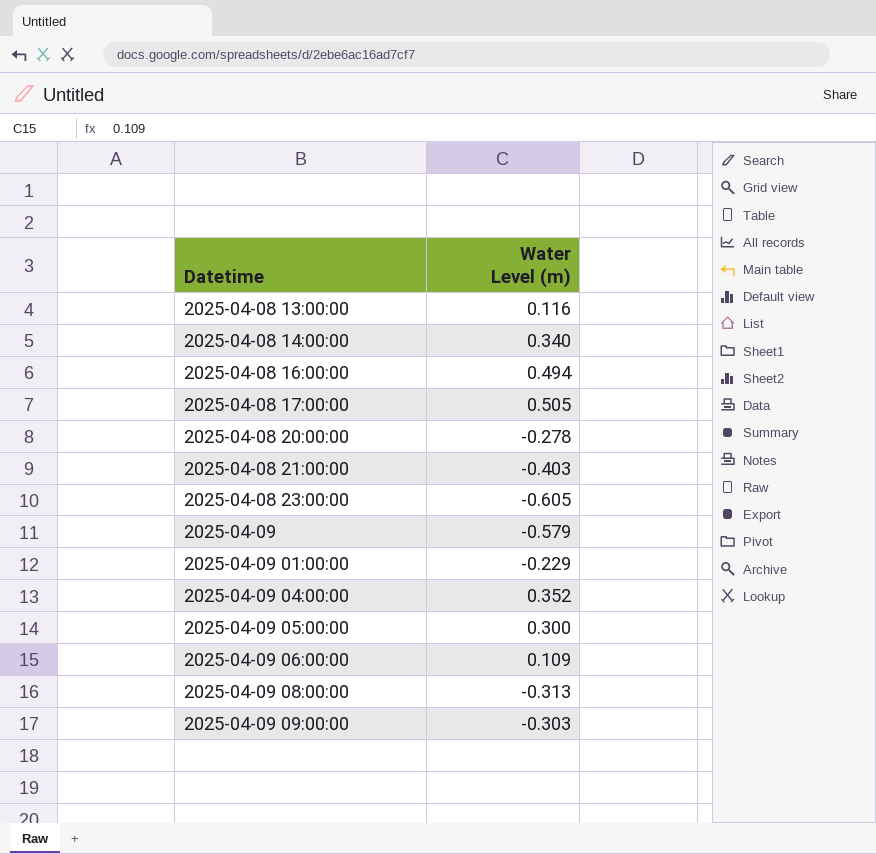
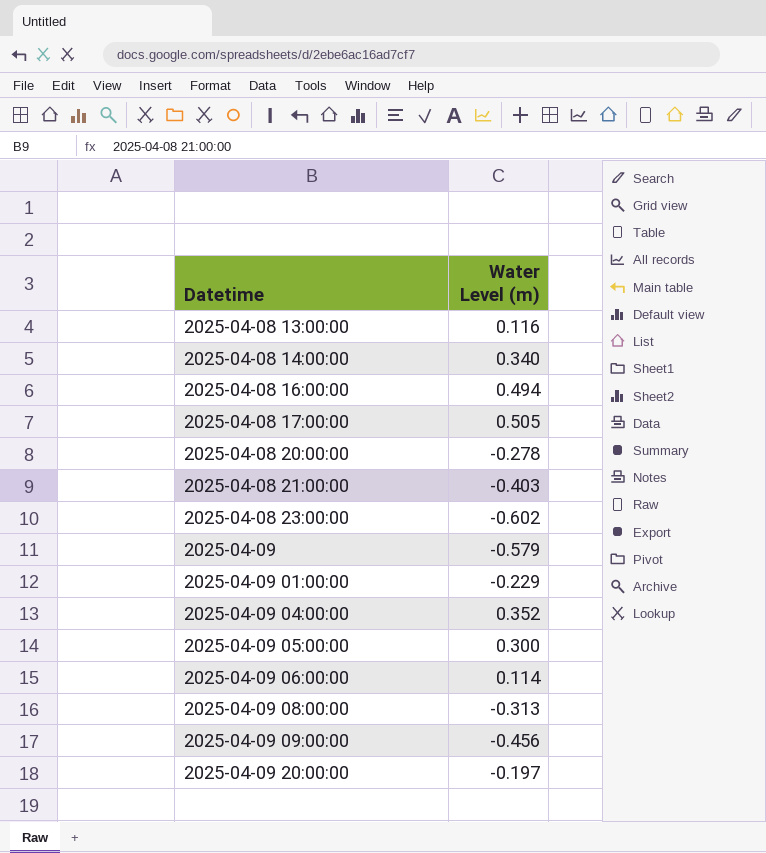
2025-04-08 23:00:00 | Water Level (m): -0.605 -> -0.602
2025-04-09 06:00:00 | Water Level (m): 0.109 -> 0.114
2025-04-09 09:00:00 | Water Level (m): -0.303 -> -0.456
row 2025-04-09 20:00:00: none -> -0.197

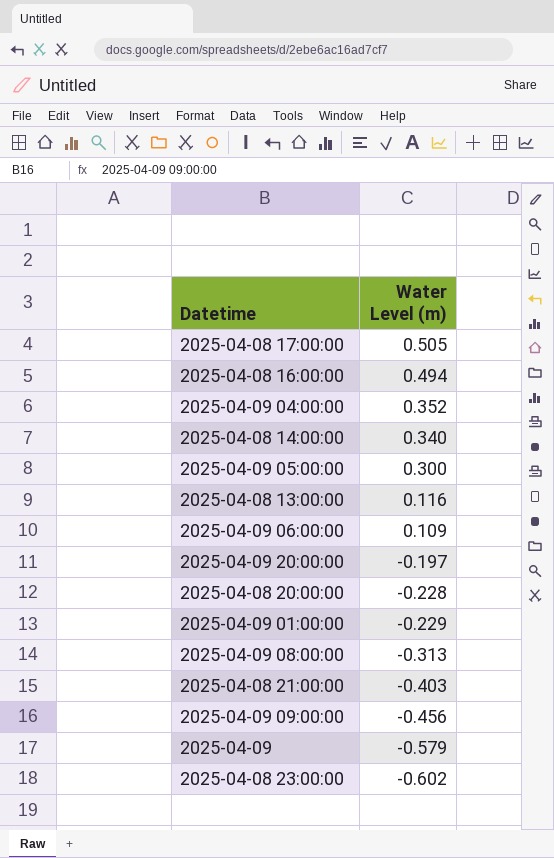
row order: Datetime ascending -> Water Level (m) descending
2025-04-09 06:00:00 | Water Level (m): 0.114 -> 0.109
2025-04-08 20:00:00 | Water Level (m): -0.278 -> -0.228

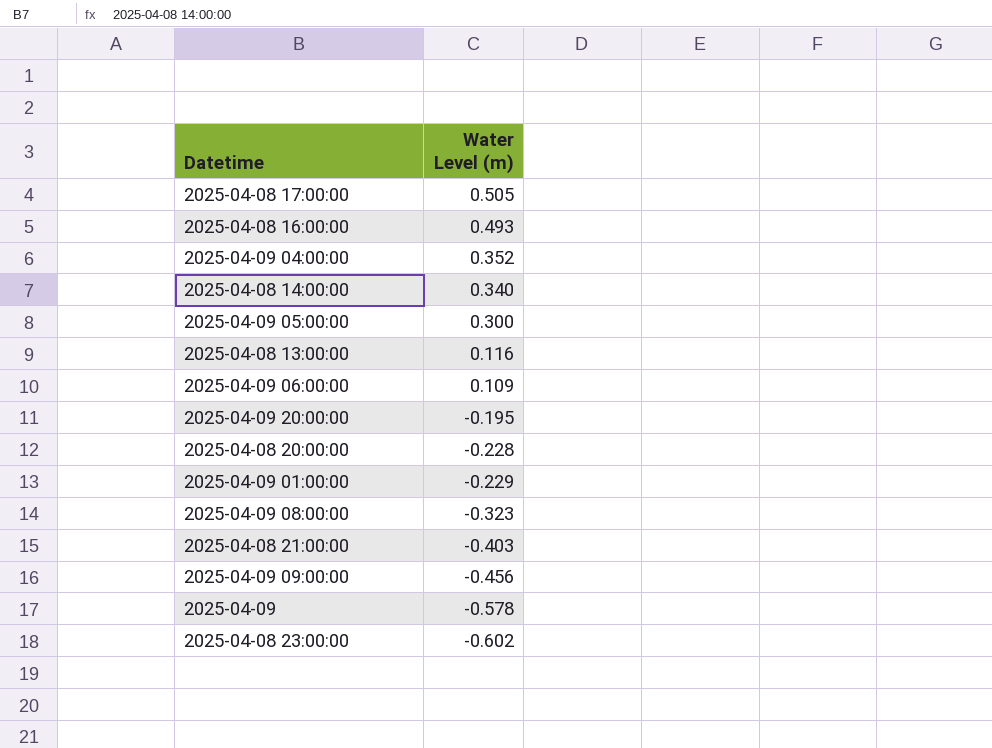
2025-04-08 16:00:00 | Water Level (m): 0.494 -> 0.493
2025-04-09 20:00:00 | Water Level (m): -0.197 -> -0.195
2025-04-09 08:00:00 | Water Level (m): -0.313 -> -0.323
2025-04-09 | Water Level (m): -0.579 -> -0.578

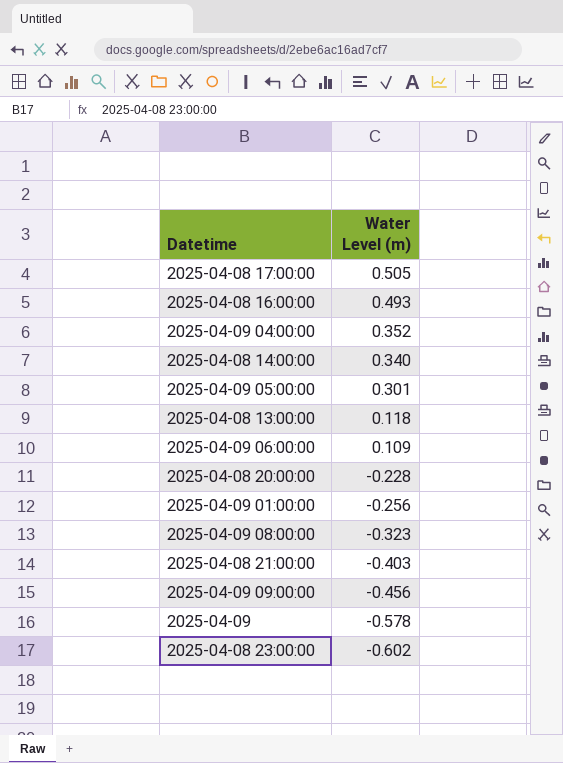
row 2025-04-09 20:00:00: -0.195 -> none
2025-04-09 05:00:00 | Water Level (m): 0.300 -> 0.301
2025-04-08 13:00:00 | Water Level (m): 0.116 -> 0.118
2025-04-09 01:00:00 | Water Level (m): -0.229 -> -0.256

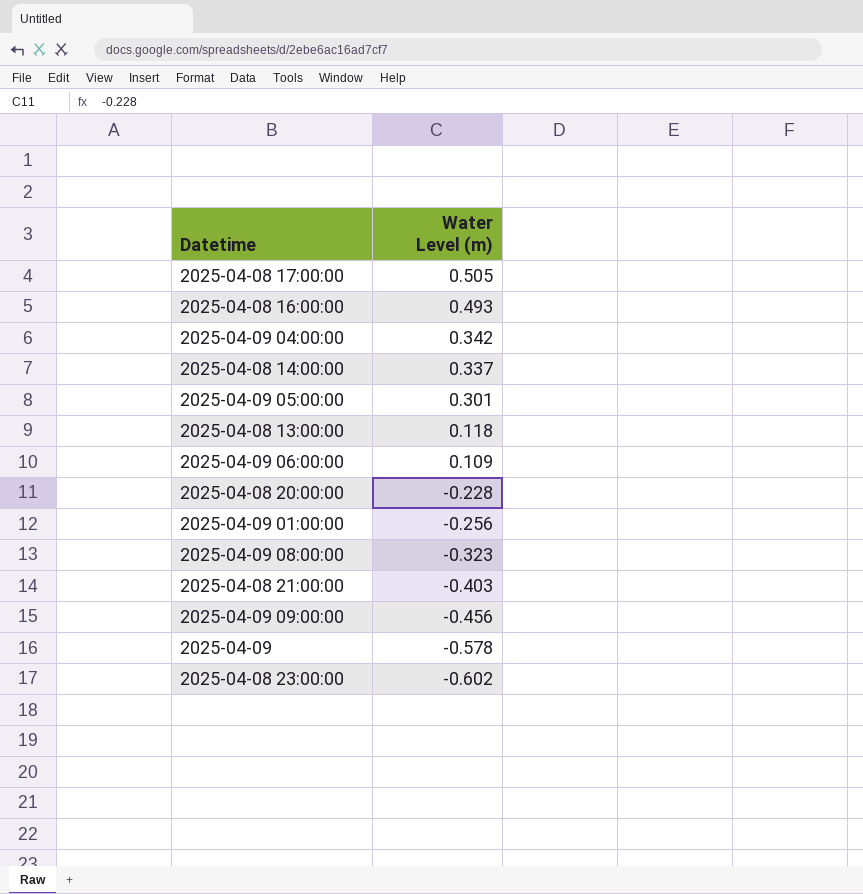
2025-04-09 04:00:00 | Water Level (m): 0.352 -> 0.342
2025-04-08 14:00:00 | Water Level (m): 0.340 -> 0.337

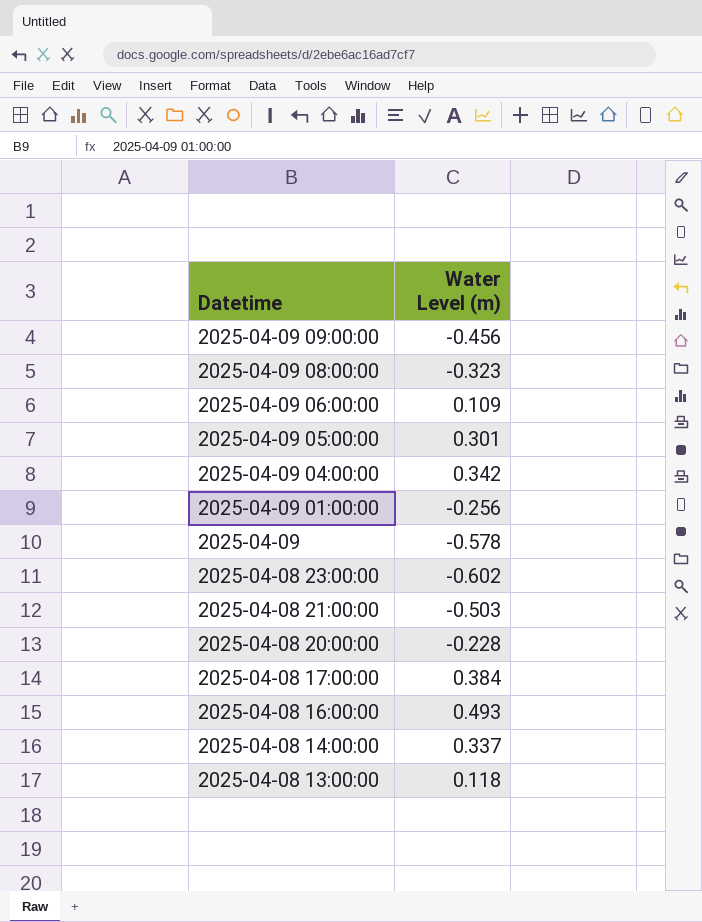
row order: Water Level (m) descending -> Datetime descending
2025-04-08 21:00:00 | Water Level (m): -0.403 -> -0.503
2025-04-08 17:00:00 | Water Level (m): 0.505 -> 0.384

